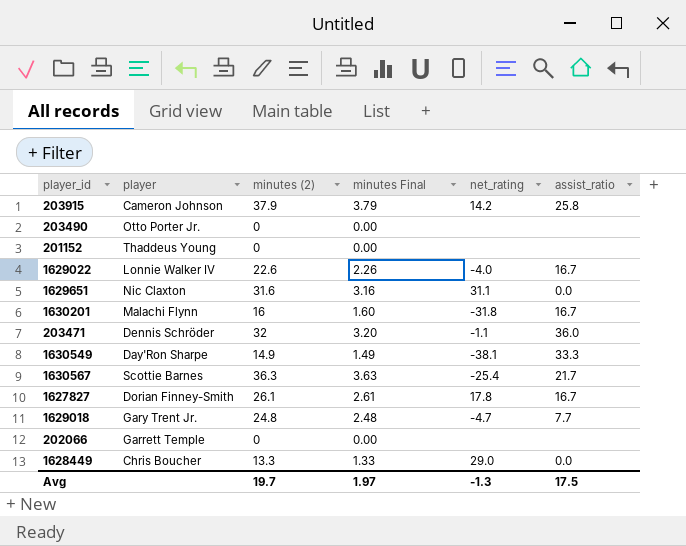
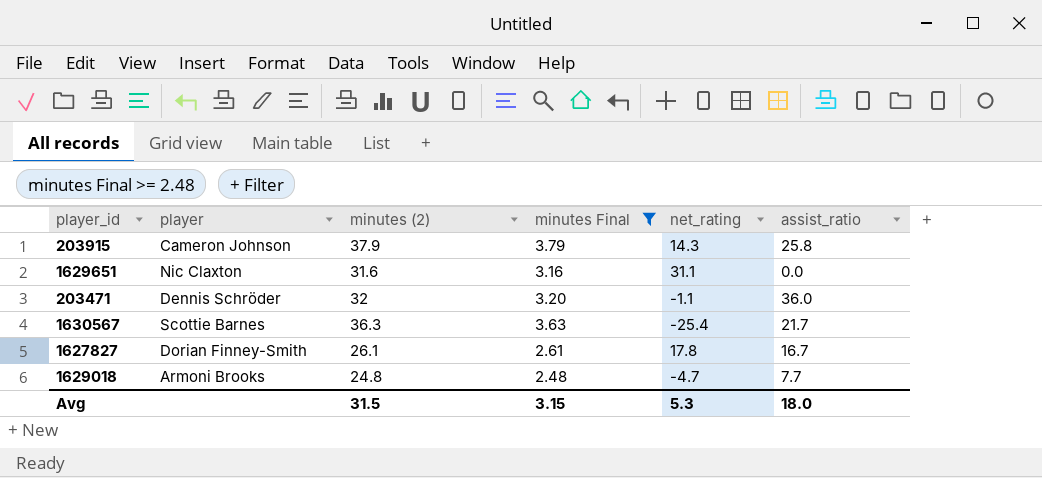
filter: none -> minutes Final >= 2.48
203915 | net_rating: 14.2 -> 14.3
1629018 | player: Gary Trent Jr. -> Armoni Brooks
Avg | minutes (2): 19.7 -> 31.5
Avg | minutes Final: 1.97 -> 3.15
Avg | net_rating: -1.3 -> 5.3
Avg | assist_ratio: 17.5 -> 18.0

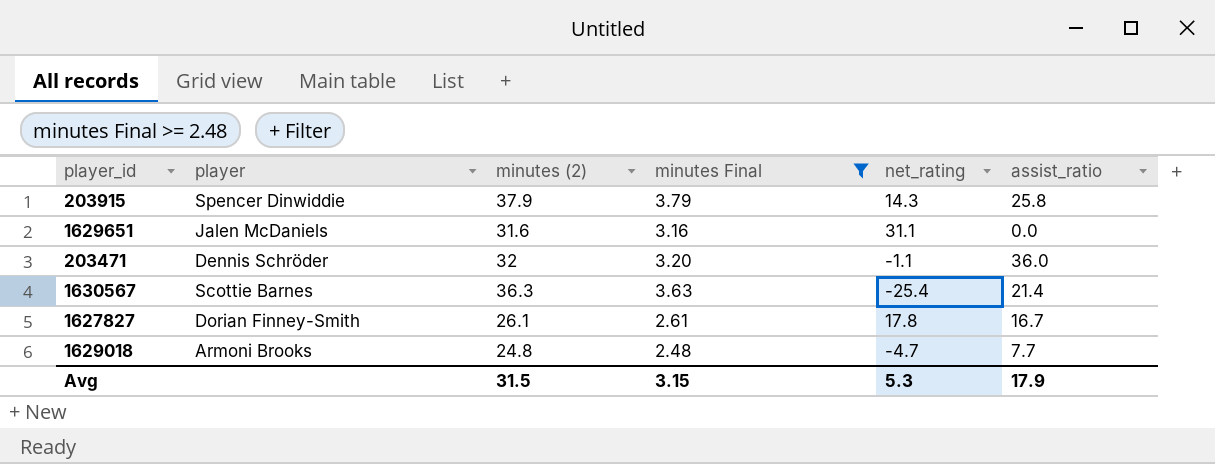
203915 | player: Cameron Johnson -> Spencer Dinwiddie
1629651 | player: Nic Claxton -> Jalen McDaniels
1630567 | assist_ratio: 21.7 -> 21.4
Avg | assist_ratio: 18.0 -> 17.9

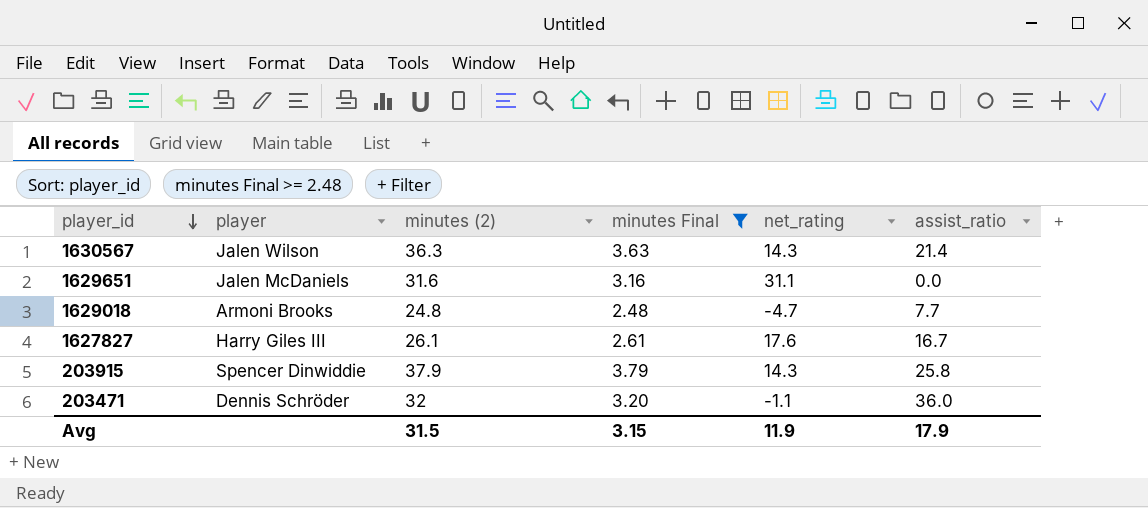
row order: none -> player_id descending
1630567 | player: Scottie Barnes -> Jalen Wilson
1630567 | net_rating: -25.4 -> 14.3
1627827 | player: Dorian Finney-Smith -> Harry Giles III
1627827 | net_rating: 17.8 -> 17.6
Avg | net_rating: 5.3 -> 11.9

